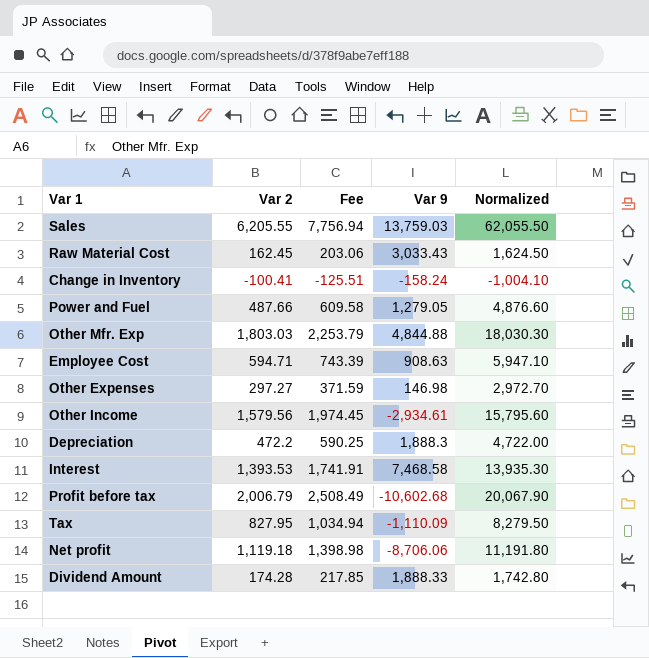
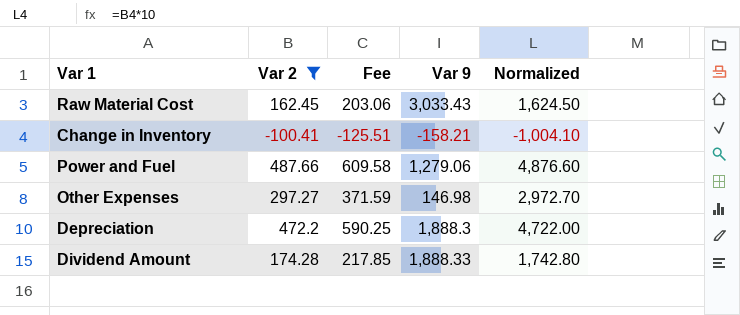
filter: none -> Var 2 <= 487.66
Change in Inventory | Var 9: -158.24 -> -158.21
Power and Fuel | Var 9: 1,279.05 -> 1,279.06

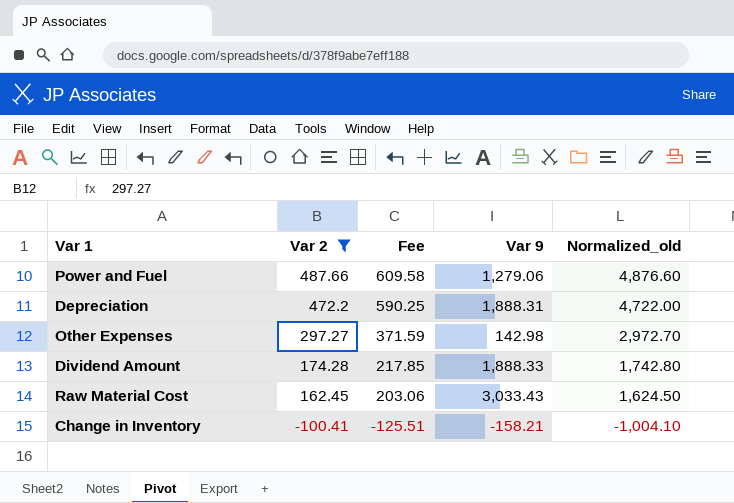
row order: none -> Var 2 descending
column name: Normalized -> Normalized_old
Depreciation | Var 9: 1,888.3 -> 1,888.31
Other Expenses | Var 9: 146.98 -> 142.98

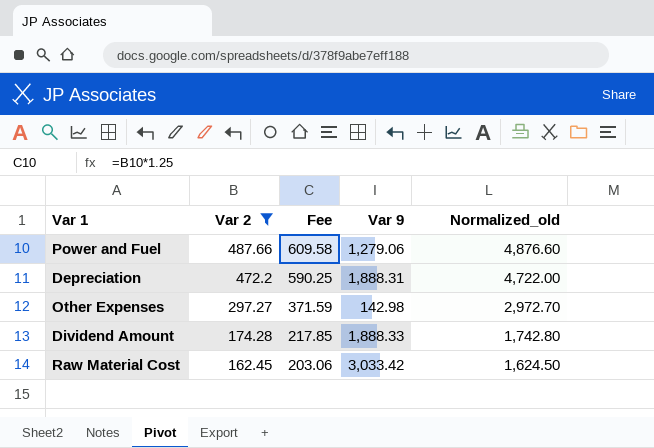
row Change in Inventory: -100.41 | -125.51 | -158.21 | -1,004.10 -> none
Raw Material Cost | Var 9: 3,033.43 -> 3,033.42

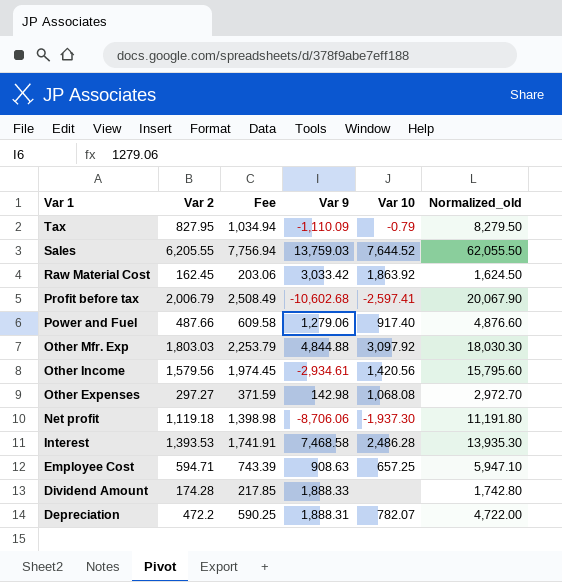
filter: Var 2 <= 487.66 -> none
row order: Var 2 descending -> Var 1 descending
column Var 10 | position: none -> 5

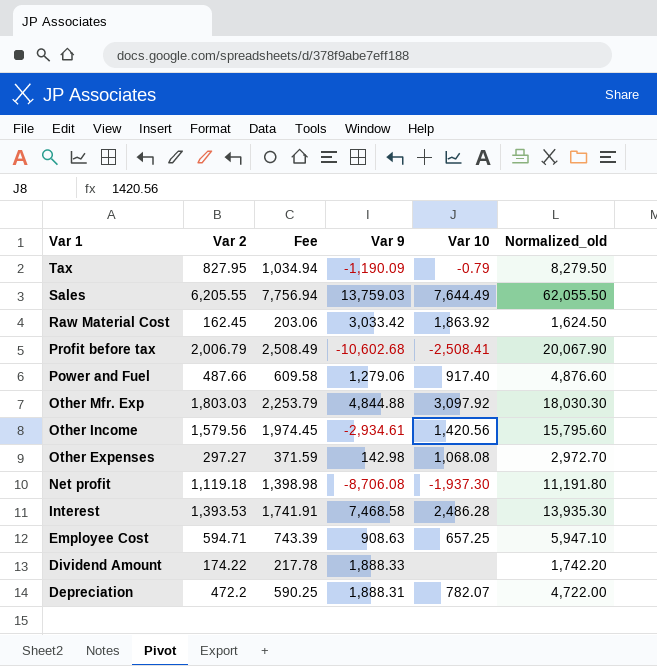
Tax | Var 9: -1,110.09 -> -1,190.09
Sales | Var 10: 7,644.52 -> 7,644.49
Profit before tax | Var 10: -2,597.41 -> -2,508.41
Net profit | Var 9: -8,706.06 -> -8,706.08
Dividend Amount | Var 2: 174.28 -> 174.22
Dividend Amount | Fee: 217.85 -> 217.78
Dividend Amount | Normalized_old: 1,742.80 -> 1,742.20

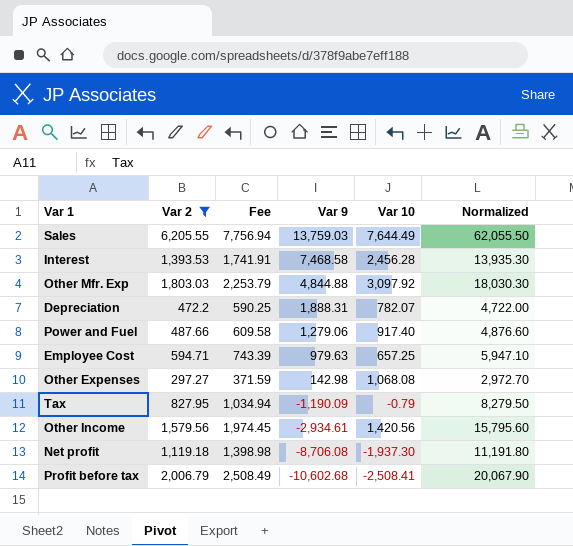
filter: none -> Var 2 >= 297.27
row order: Var 1 descending -> Var 9 descending
column name: Normalized_old -> Normalized
Interest | Var 10: 2,486.28 -> 2,456.28
Employee Cost | Var 9: 908.63 -> 979.63

